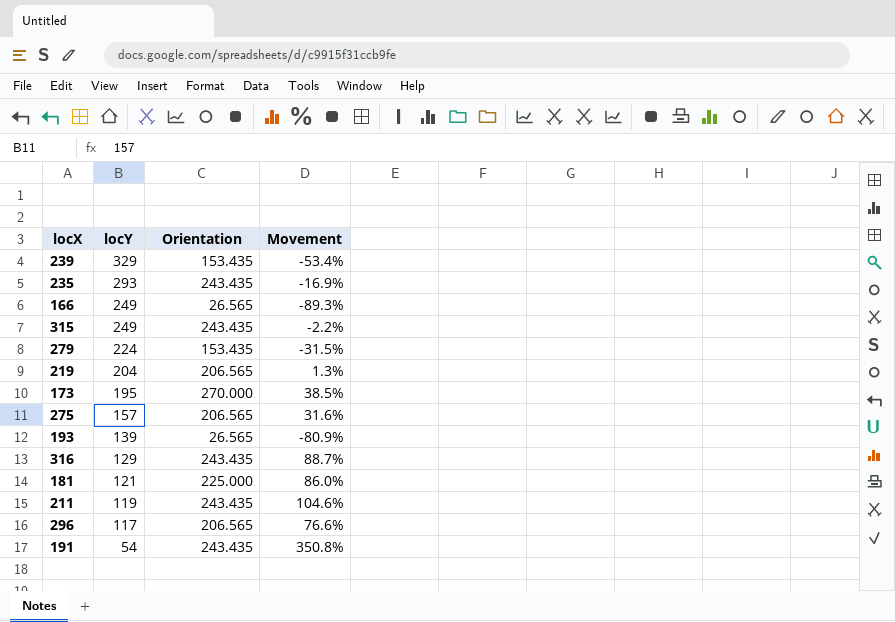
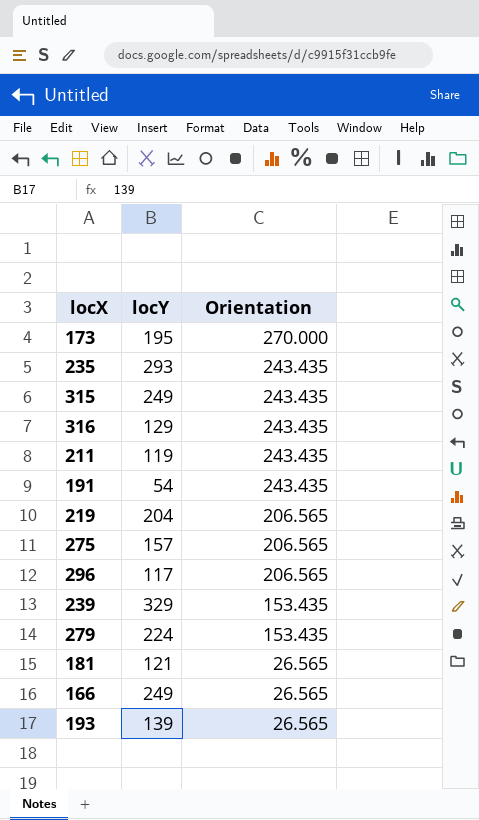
row order: locY descending -> Orientation descending
column Movement | formula: ([Orientation] - [locY]) / [locY] -> none
181 | Orientation: 225.000 -> 26.565

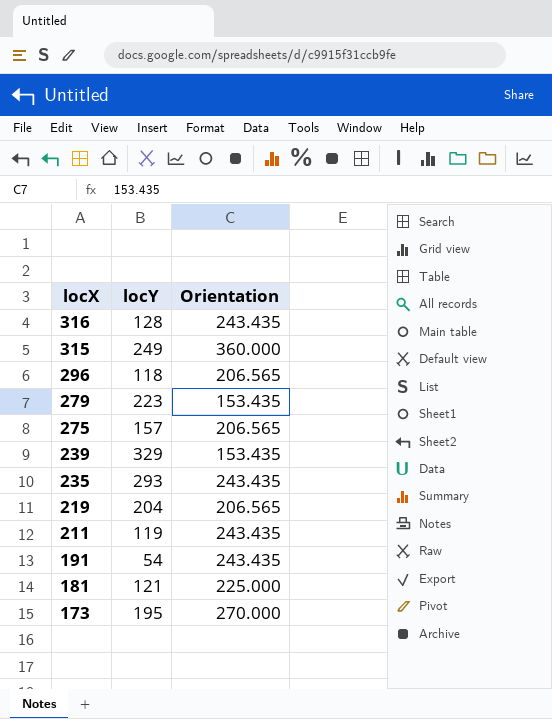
row order: Orientation descending -> locX descending
row 166: 249 | 26.565 -> none
row 193: 139 | 26.565 -> none
316 | locY: 129 -> 128
315 | Orientation: 243.435 -> 360.000
296 | locY: 117 -> 118
279 | locY: 224 -> 223
181 | Orientation: 26.565 -> 225.000

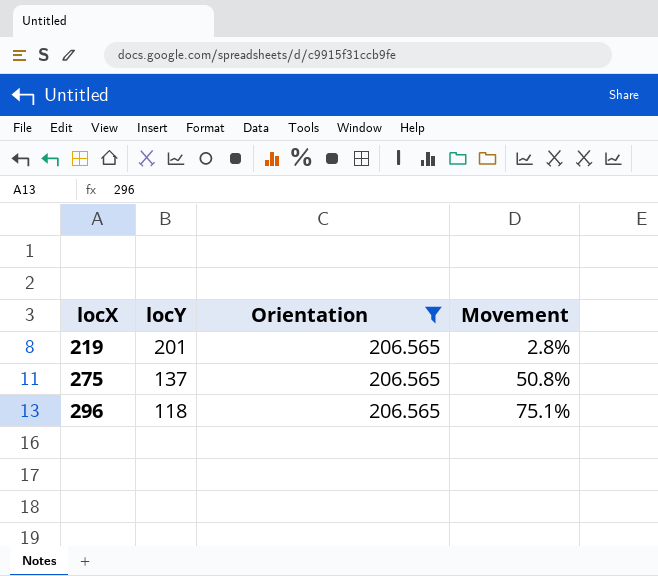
filter: none -> Orientation = 206.565
row order: locX descending -> locX ascending
column Movement | formula: none -> ([Orientation] - [locY]) / [locY]
219 | locY: 204 -> 201
275 | locY: 157 -> 137

